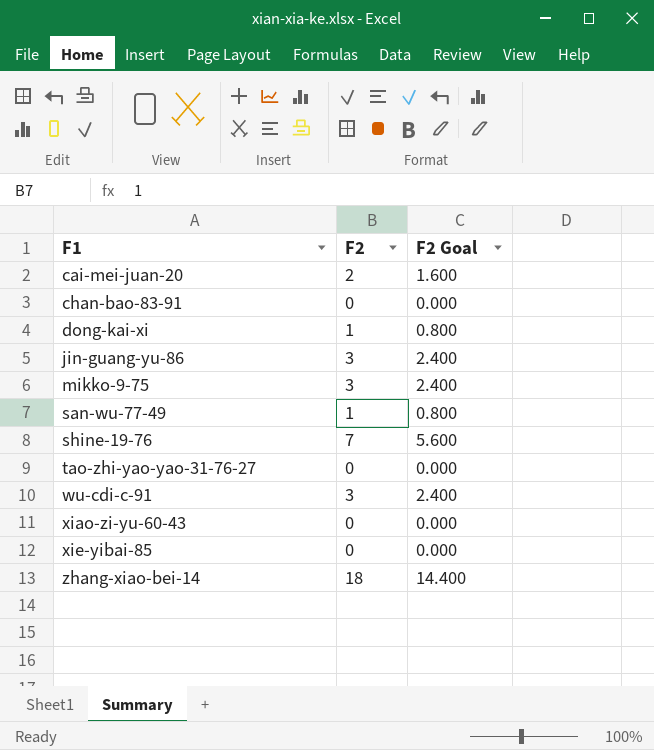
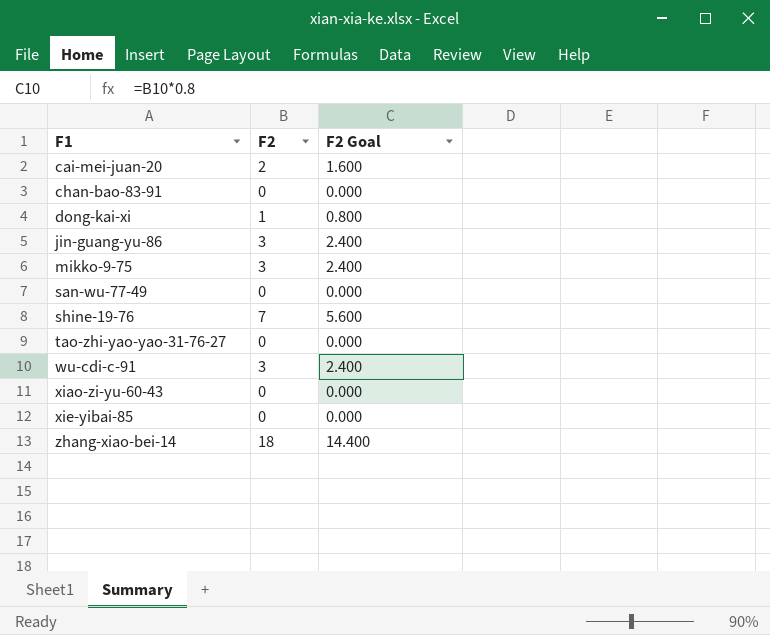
san-wu-77-49 | F2: 1 -> 0
san-wu-77-49 | F2 Goal: 0.800 -> 0.000

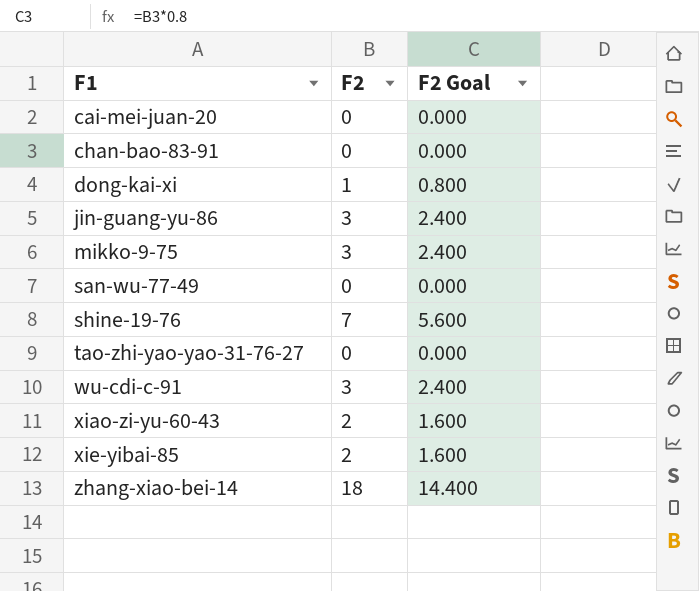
cai-mei-juan-20 | F2: 2 -> 0
cai-mei-juan-20 | F2 Goal: 1.600 -> 0.000
xiao-zi-yu-60-43 | F2: 0 -> 2
xiao-zi-yu-60-43 | F2 Goal: 0.000 -> 1.600
xie-yibai-85 | F2: 0 -> 2
xie-yibai-85 | F2 Goal: 0.000 -> 1.600

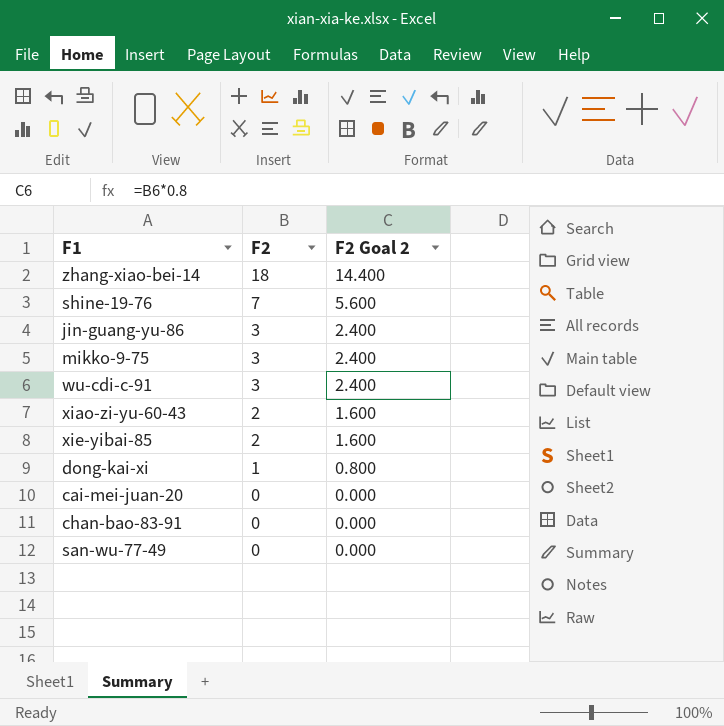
row order: F1 ascending -> F2 descending
column name: F2 Goal -> F2 Goal 2
row tao-zhi-yao-yao-31-76-27: 0 | 0.000 -> none

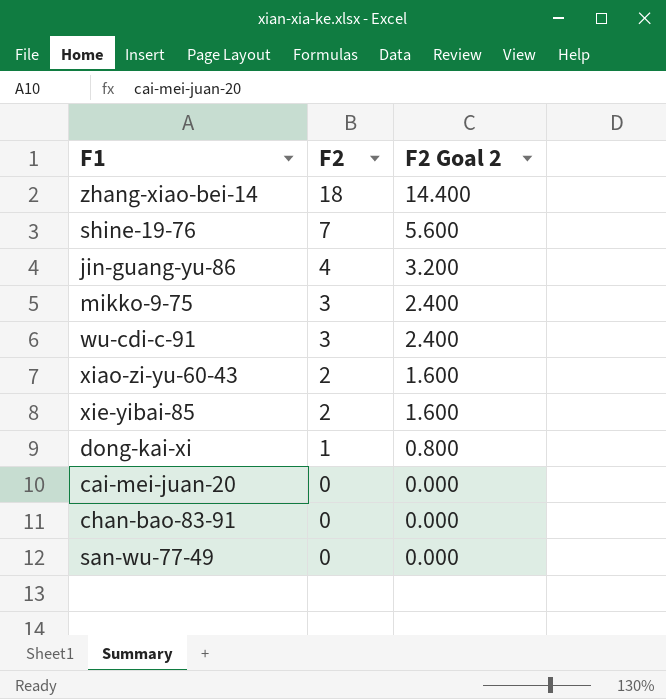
jin-guang-yu-86 | F2: 3 -> 4
jin-guang-yu-86 | F2 Goal 2: 2.400 -> 3.200

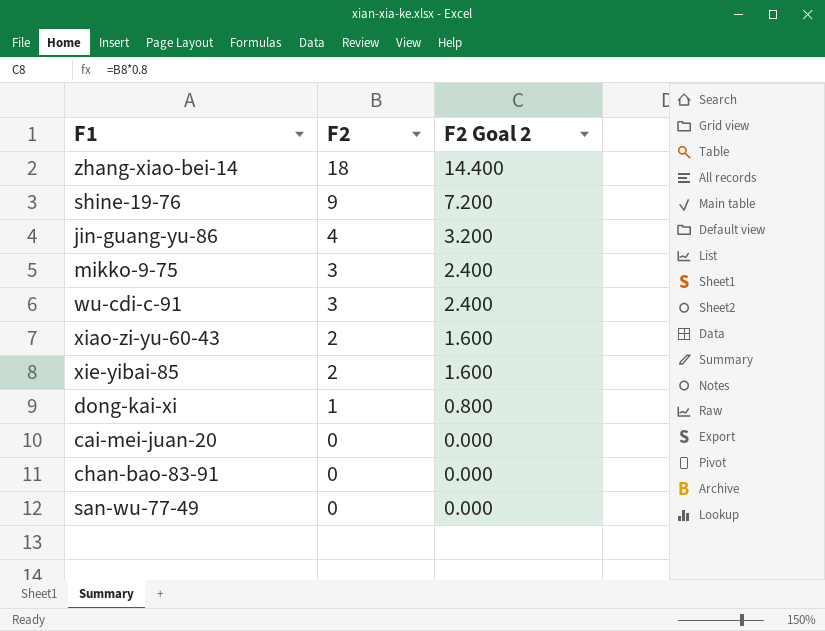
shine-19-76 | F2: 7 -> 9
shine-19-76 | F2 Goal 2: 5.600 -> 7.200

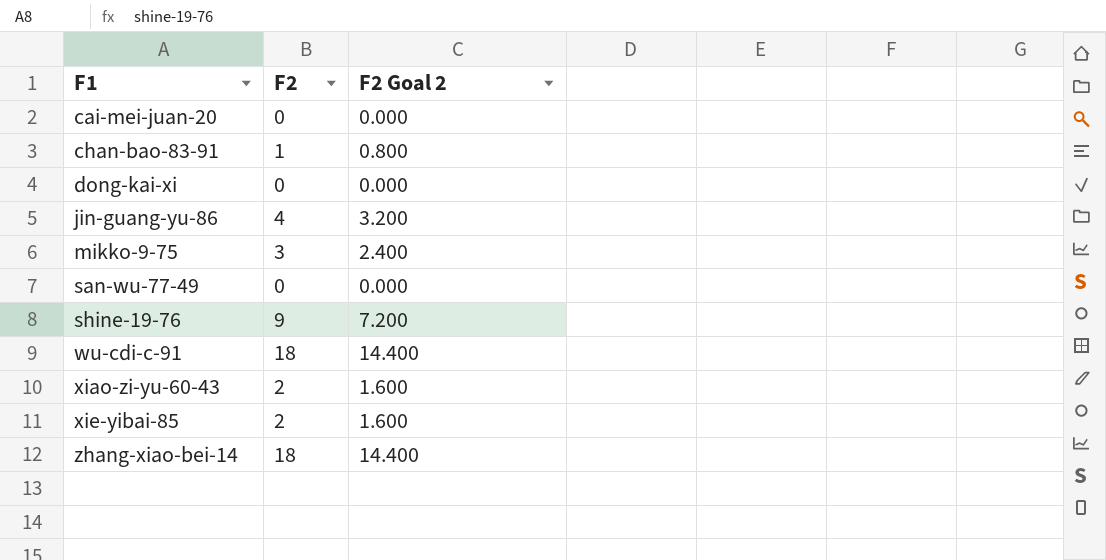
row order: F2 descending -> F1 ascending
chan-bao-83-91 | F2: 0 -> 1
chan-bao-83-91 | F2 Goal 2: 0.000 -> 0.800
dong-kai-xi | F2: 1 -> 0
dong-kai-xi | F2 Goal 2: 0.800 -> 0.000
wu-cdi-c-91 | F2: 3 -> 18
wu-cdi-c-91 | F2 Goal 2: 2.400 -> 14.400

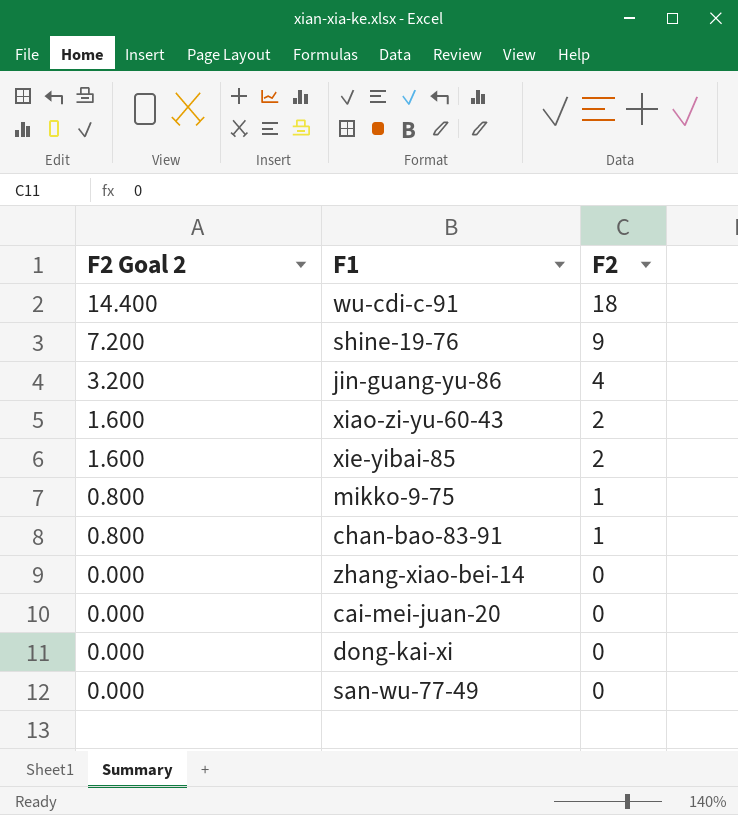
row order: F1 ascending -> F2 Goal 2 descending
column F2 Goal 2 | position: 3 -> 1
mikko-9-75 | F2 Goal 2: 2.400 -> 0.800
mikko-9-75 | F2: 3 -> 1
zhang-xiao-bei-14 | F2 Goal 2: 14.400 -> 0.000
zhang-xiao-bei-14 | F2: 18 -> 0

